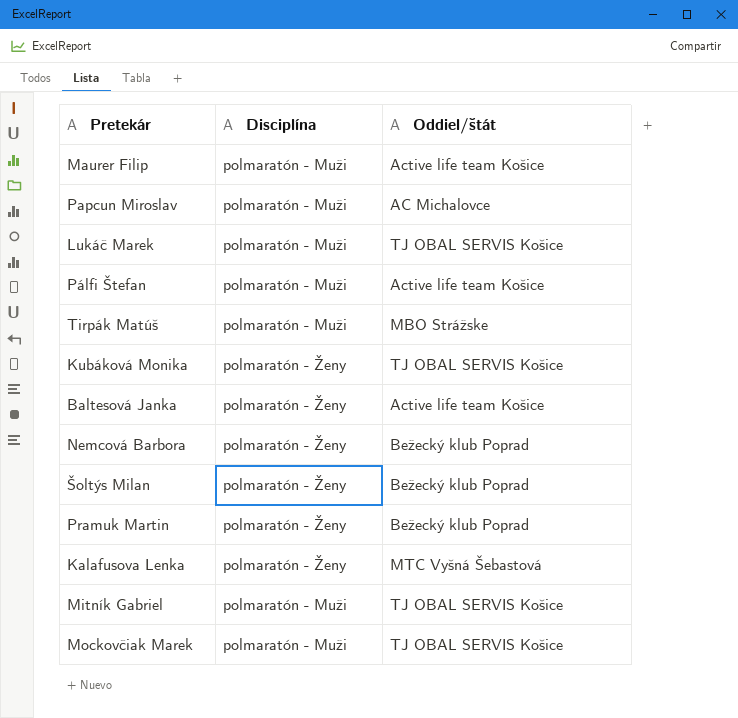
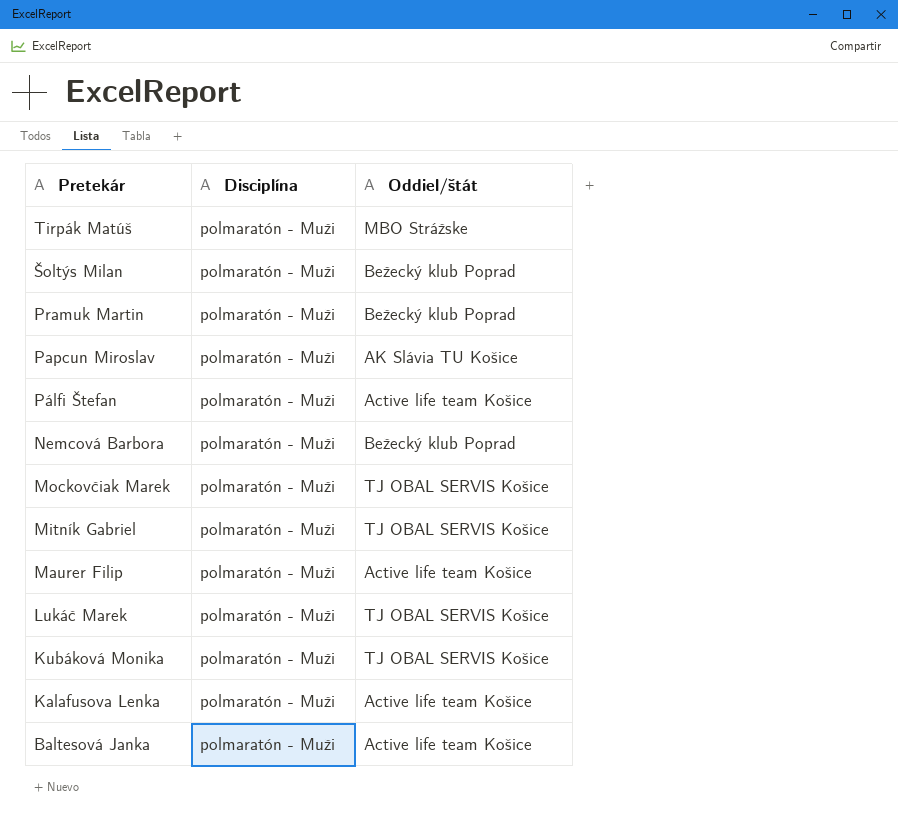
row order: none -> Pretekár descending
Šoltýs Milan | Disciplína: polmaratón - Ženy -> polmaratón - Muži
Pramuk Martin | Disciplína: polmaratón - Ženy -> polmaratón - Muži
Papcun Miroslav | Oddiel/štát: AC Michalovce -> AK Slávia TU Košice
Nemcová Barbora | Disciplína: polmaratón - Ženy -> polmaratón - Muži
Kubáková Monika | Disciplína: polmaratón - Ženy -> polmaratón - Muži
Kalafusova Lenka | Disciplína: polmaratón - Ženy -> polmaratón - Muži
Kalafusova Lenka | Oddiel/štát: MTC Vyšná Šebastová -> Active life team Košice
Baltesová Janka | Disciplína: polmaratón - Ženy -> polmaratón - Muži

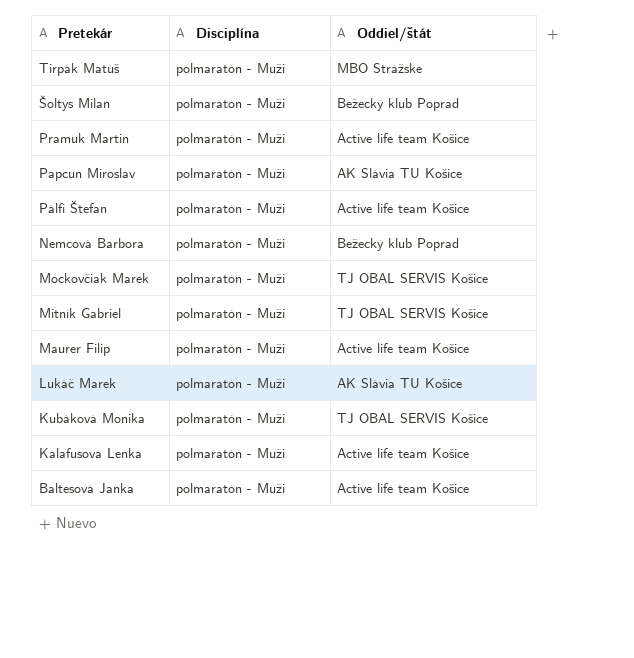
Pramuk Martin | Oddiel/štát: Bežecký klub Poprad -> Active life team Košice
Lukáč Marek | Oddiel/štát: TJ OBAL SERVIS Košice -> AK Slávia TU Košice

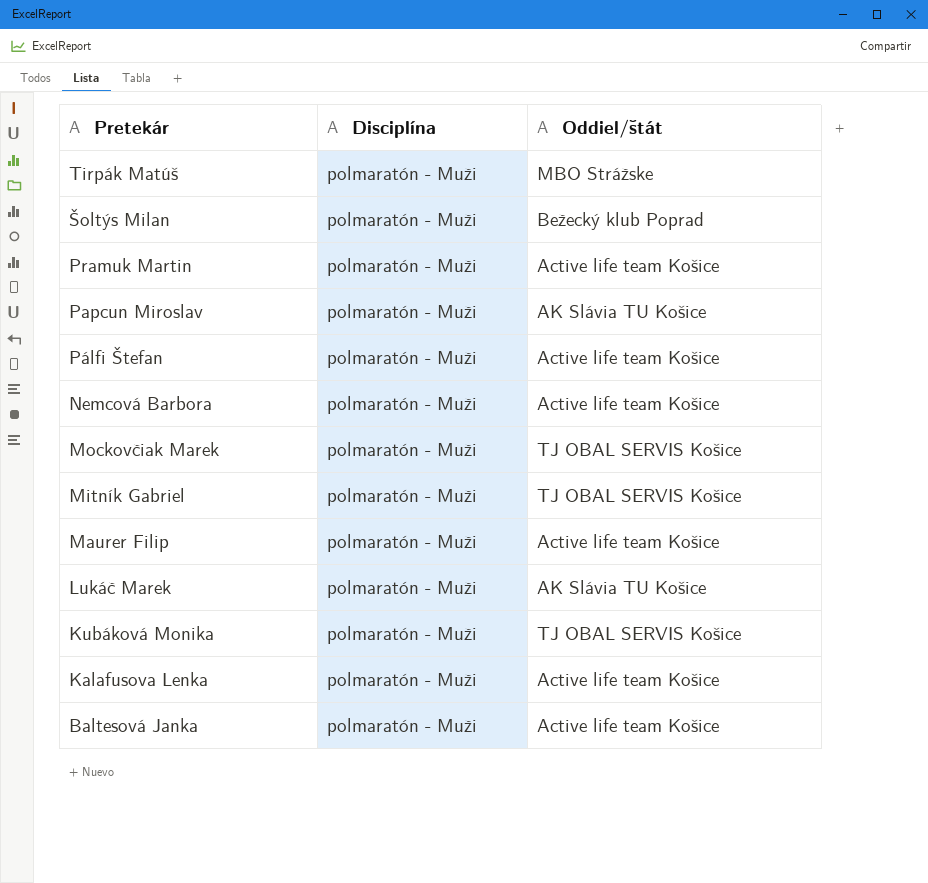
Nemcová Barbora | Oddiel/štát: Bežecký klub Poprad -> Active life team Košice

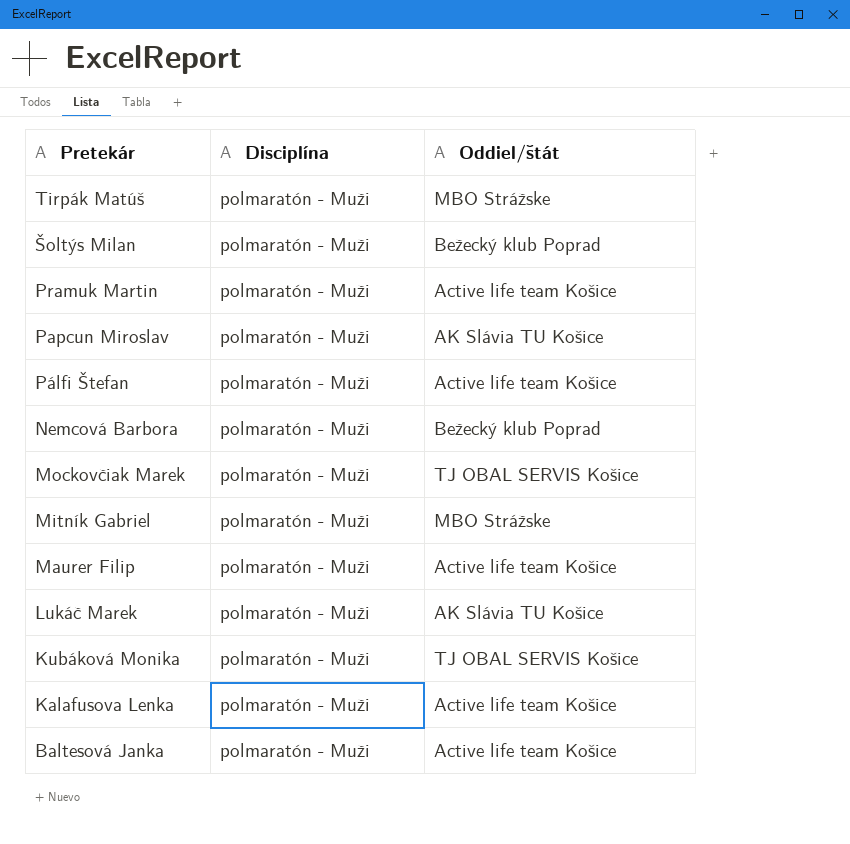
Nemcová Barbora | Oddiel/štát: Active life team Košice -> Bežecký klub Poprad
Mitník Gabriel | Oddiel/štát: TJ OBAL SERVIS Košice -> MBO Strážske

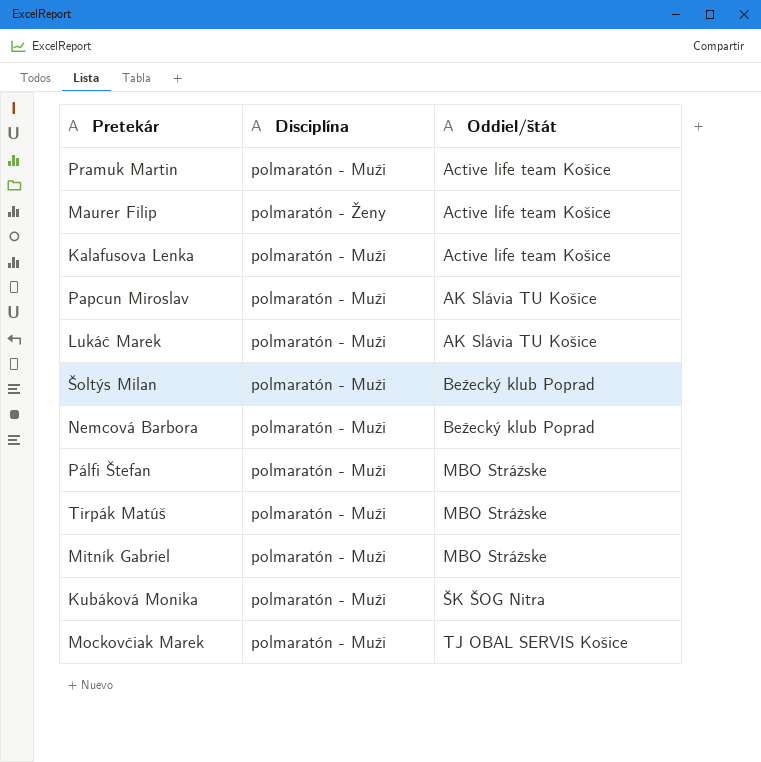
row order: Pretekár descending -> Oddiel/štát ascending
row Baltesová Janka: polmaratón - Muži | Active life team Košice -> none
Maurer Filip | Disciplína: polmaratón - Muži -> polmaratón - Ženy
Pálfi Štefan | Oddiel/štát: Active life team Košice -> MBO Strážske
Kubáková Monika | Oddiel/štát: TJ OBAL SERVIS Košice -> ŠK ŠOG Nitra

